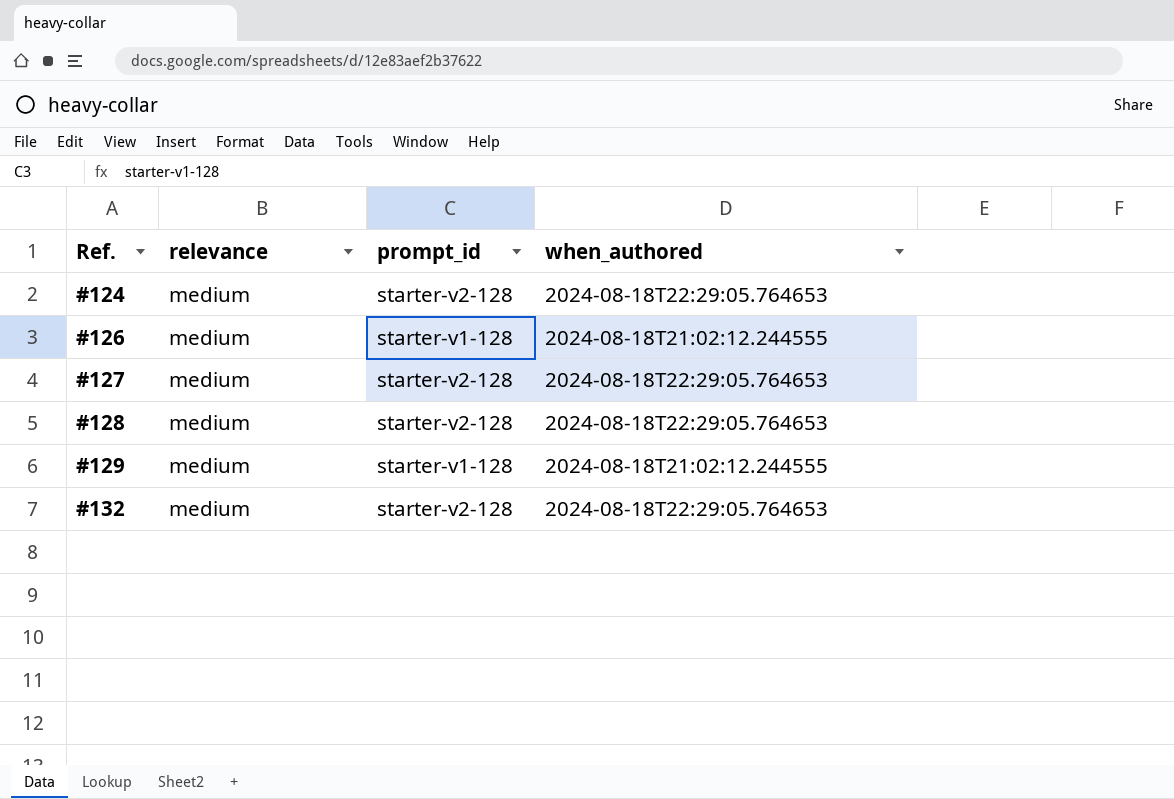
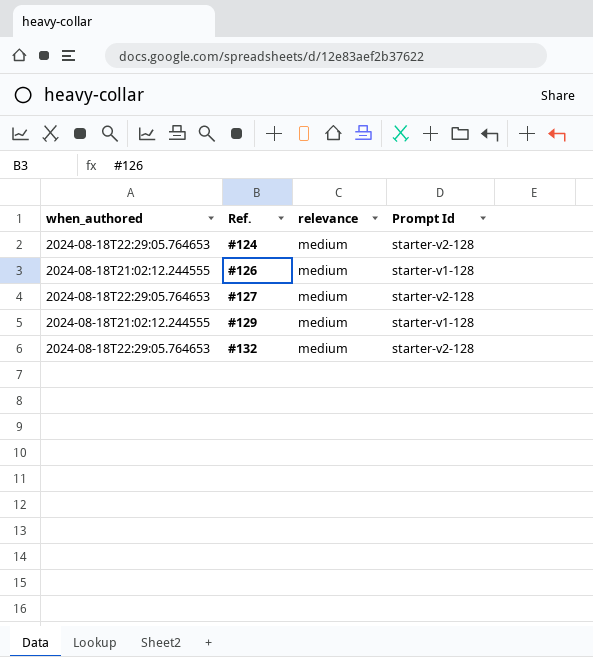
column when_authored | position: 4 -> 1
column name: prompt_id -> Prompt Id
row #128: medium | starter-v2-128 | 2024-08-18T22:29:05.764653 -> none

